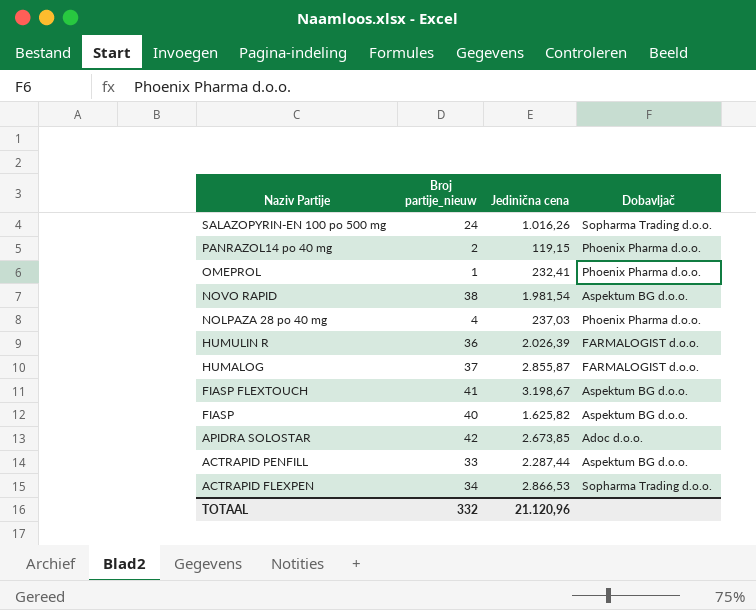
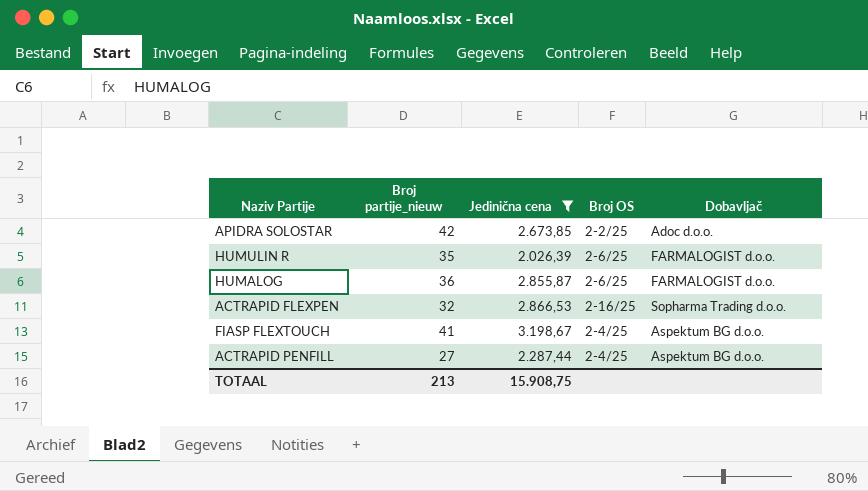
filter: none -> Jedinična cena >= 2.026,39
row order: Naziv Partije descending -> Dobavljač ascending
column Broj OS | position: none -> 4
HUMULIN R | Broj partije_nieuw: 36 -> 35
HUMALOG | Broj partije_nieuw: 37 -> 36
ACTRAPID FLEXPEN | Broj partije_nieuw: 34 -> 32
ACTRAPID PENFILL | Broj partije_nieuw: 33 -> 27
TOTAAL | Broj partije_nieuw: 332 -> 213
TOTAAL | Jedinična cena: 21.120,96 -> 15.908,75

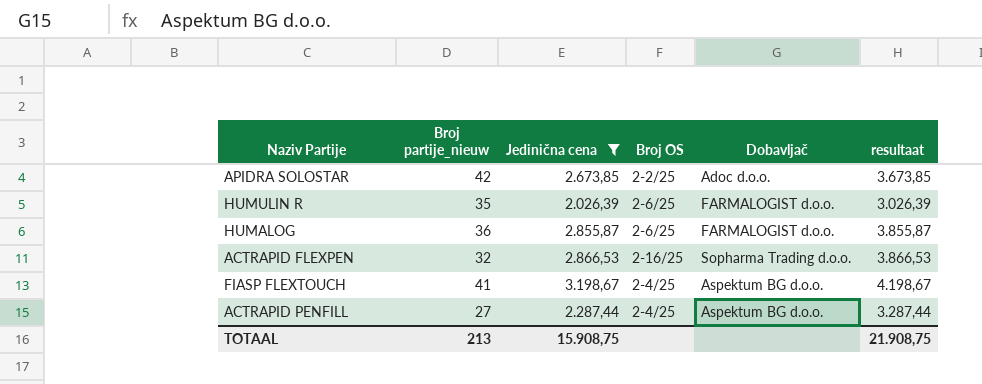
column resultaat | formula: none -> [Jedinična cena] + 1000

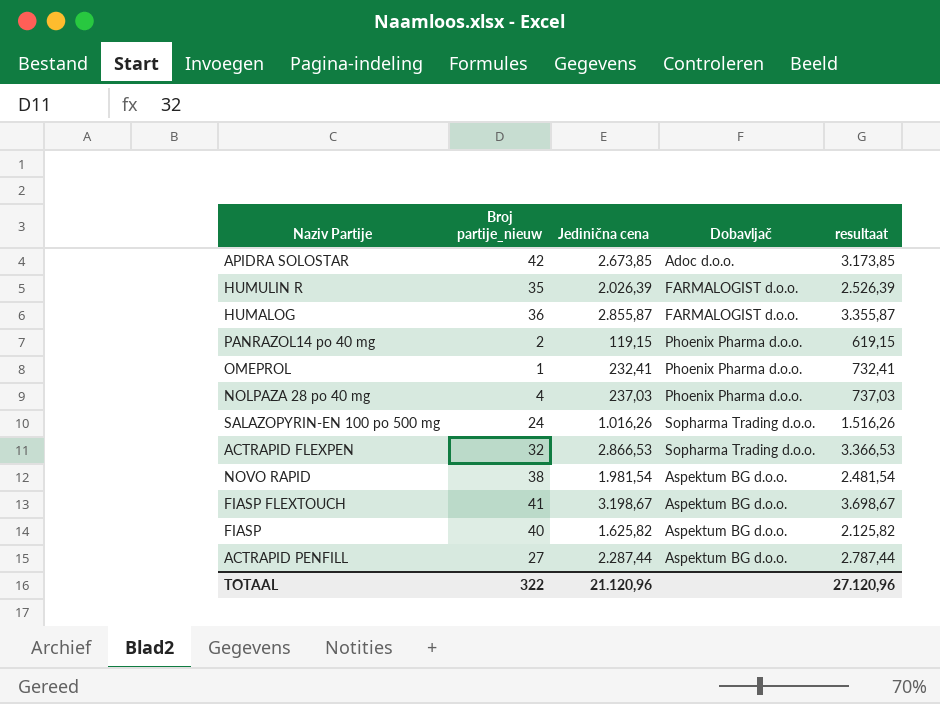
filter: Jedinična cena >= 2.026,39 -> none
column Broj OS | position: 4 -> none
column resultaat | formula: [Jedinična cena] + 1000 -> [Jedinična cena] + 500
TOTAAL | Broj partije_nieuw: 213 -> 322
TOTAAL | Jedinična cena: 15.908,75 -> 21.120,96
TOTAAL | resultaat: 21.908,75 -> 27.120,96

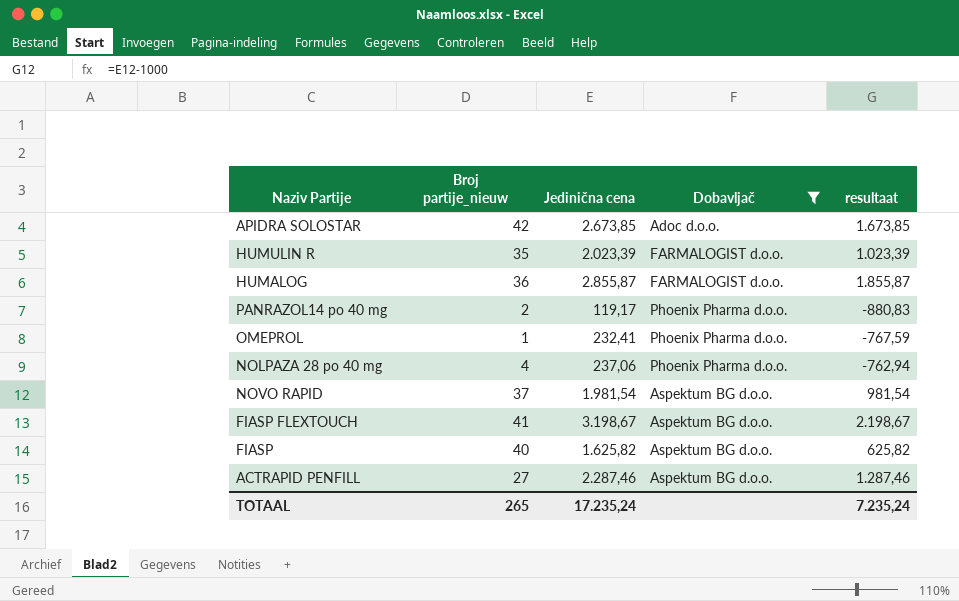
filter: none -> Dobavljač != Sopharma Trading d.o.o.
column resultaat | formula: [Jedinična cena] + 500 -> [Jedinična cena] - 1000
HUMULIN R | Jedinična cena: 2.026,39 -> 2.023,39
PANRAZOL14 po 40 mg | Jedinična cena: 119,15 -> 119,17
NOLPAZA 28 po 40 mg | Jedinična cena: 237,03 -> 237,06
NOVO RAPID | Broj partije_nieuw: 38 -> 37
ACTRAPID PENFILL | Jedinična cena: 2.287,44 -> 2.287,46
TOTAAL | Broj partije_nieuw: 322 -> 265
TOTAAL | Jedinična cena: 21.120,96 -> 17.235,24
TOTAAL | resultaat: 27.120,96 -> 7.235,24

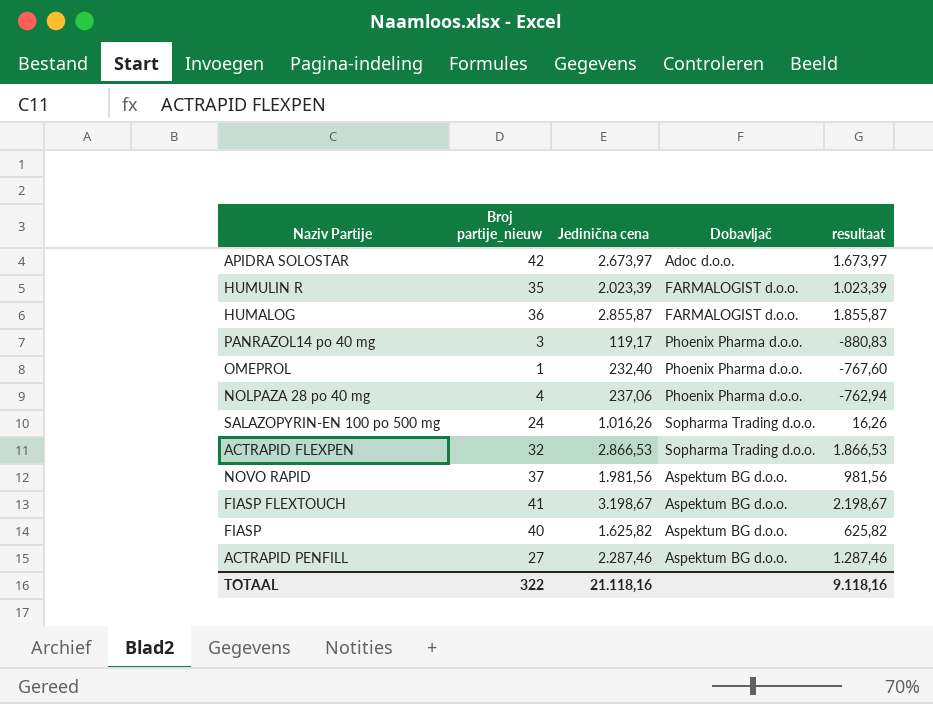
filter: Dobavljač != Sopharma Trading d.o.o. -> none
APIDRA SOLOSTAR | Jedinična cena: 2.673,85 -> 2.673,97
APIDRA SOLOSTAR | resultaat: 1.673,85 -> 1.673,97
PANRAZOL14 po 40 mg | Broj partije_nieuw: 2 -> 3
OMEPROL | Jedinična cena: 232,41 -> 232,40
OMEPROL | resultaat: -767,59 -> -767,60
NOVO RAPID | Jedinična cena: 1.981,54 -> 1.981,56
NOVO RAPID | resultaat: 981,54 -> 981,56
TOTAAL | Broj partije_nieuw: 265 -> 322
TOTAAL | Jedinična cena: 17.235,24 -> 21.118,16
TOTAAL | resultaat: 7.235,24 -> 9.118,16

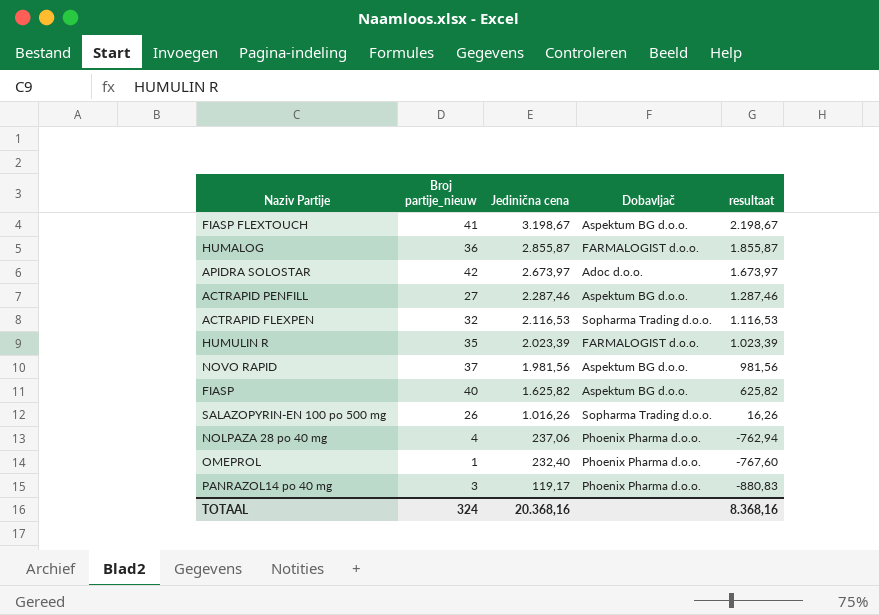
row order: Dobavljač ascending -> Jedinična cena descending
ACTRAPID FLEXPEN | Jedinična cena: 2.866,53 -> 2.116,53
ACTRAPID FLEXPEN | resultaat: 1.866,53 -> 1.116,53
SALAZOPYRIN-EN 100 po 500 mg | Broj partije_nieuw: 24 -> 26
TOTAAL | Broj partije_nieuw: 322 -> 324
TOTAAL | Jedinična cena: 21.118,16 -> 20.368,16
TOTAAL | resultaat: 9.118,16 -> 8.368,16

